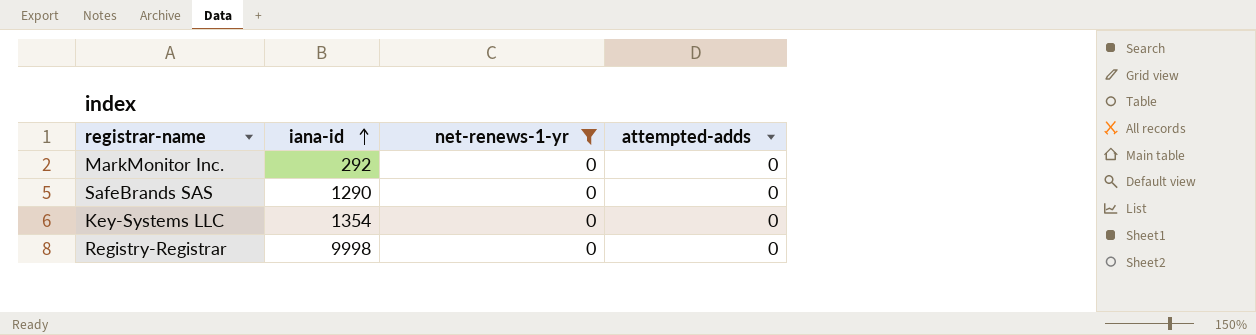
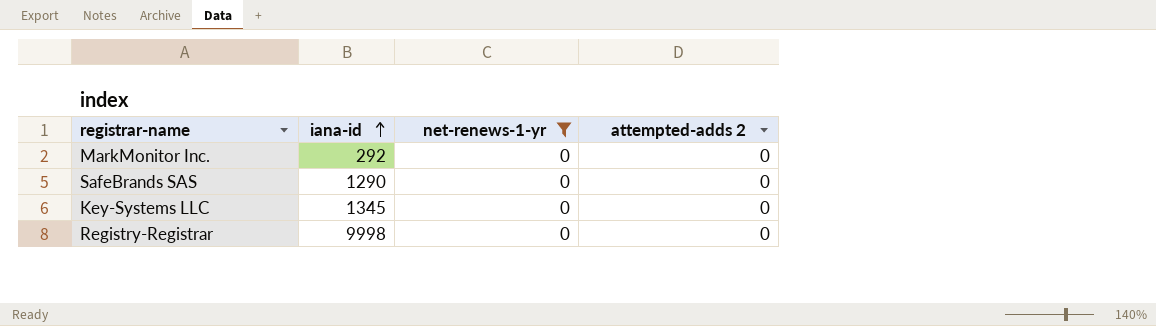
column name: attempted-adds -> attempted-adds 2
Key-Systems LLC | iana-id: 1354 -> 1345

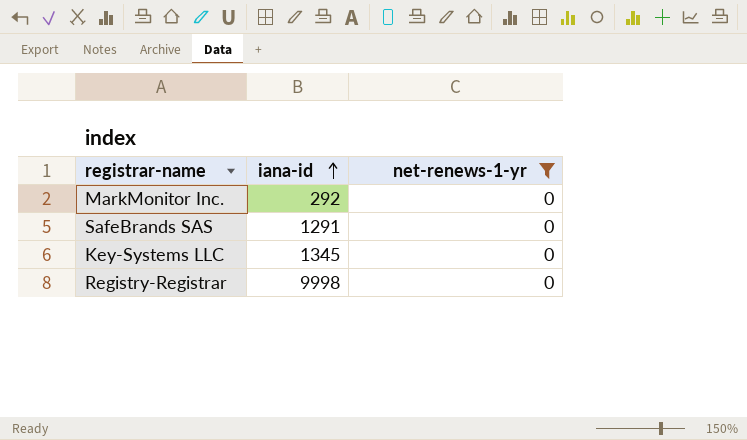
column attempted-adds 2 | position: 4 -> none
SafeBrands SAS | iana-id: 1290 -> 1291

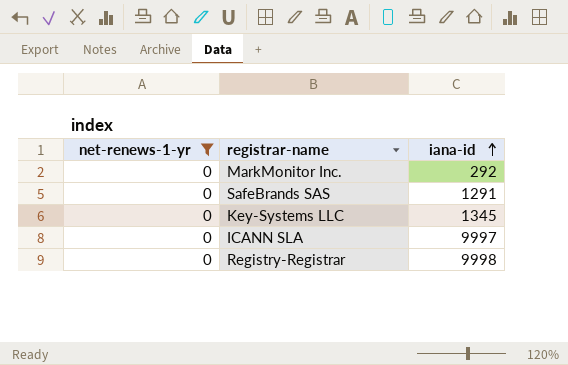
column net-renews-1-yr | position: 3 -> 1
row ICANN SLA: none -> 0 | 9997

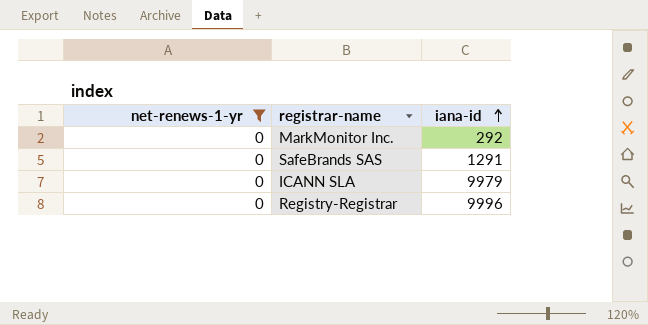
row Key-Systems LLC: 0 | 1345 -> none
ICANN SLA | iana-id: 9997 -> 9979
Registry-Registrar | iana-id: 9998 -> 9996

